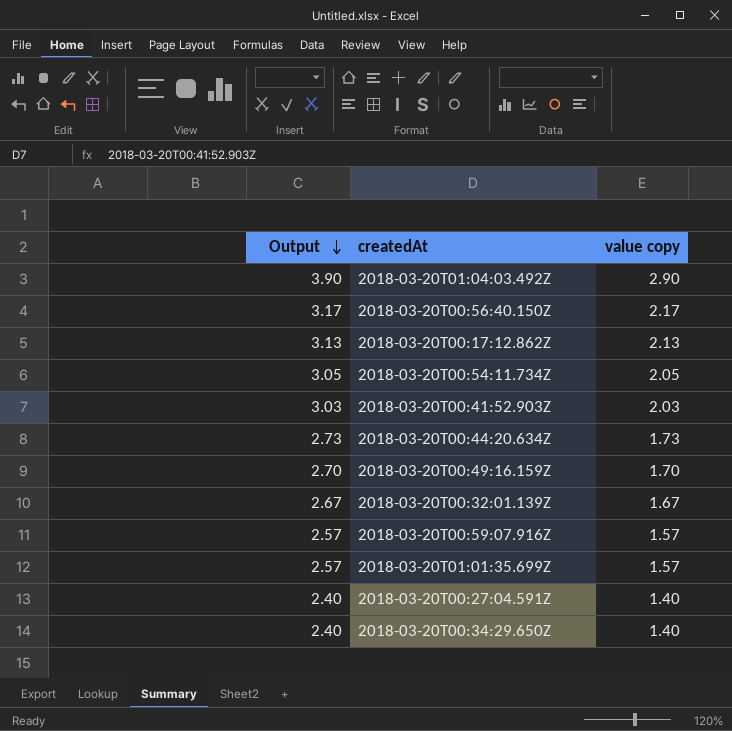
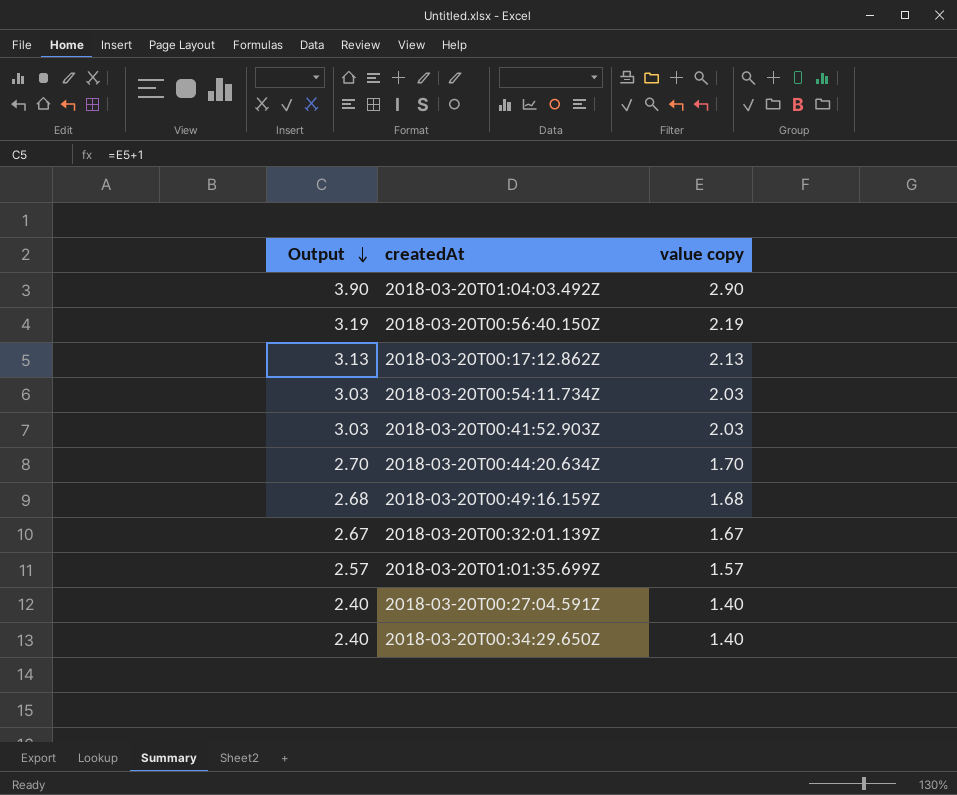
row 2018-03-20T00:59:07.916Z: 2.57 | 1.57 -> none
2018-03-20T00:56:40.150Z | Output: 3.17 -> 3.19
2018-03-20T00:56:40.150Z | value copy: 2.17 -> 2.19
2018-03-20T00:54:11.734Z | Output: 3.05 -> 3.03
2018-03-20T00:54:11.734Z | value copy: 2.05 -> 2.03
2018-03-20T00:44:20.634Z | Output: 2.73 -> 2.70
2018-03-20T00:44:20.634Z | value copy: 1.73 -> 1.70
2018-03-20T00:49:16.159Z | Output: 2.70 -> 2.68
2018-03-20T00:49:16.159Z | value copy: 1.70 -> 1.68

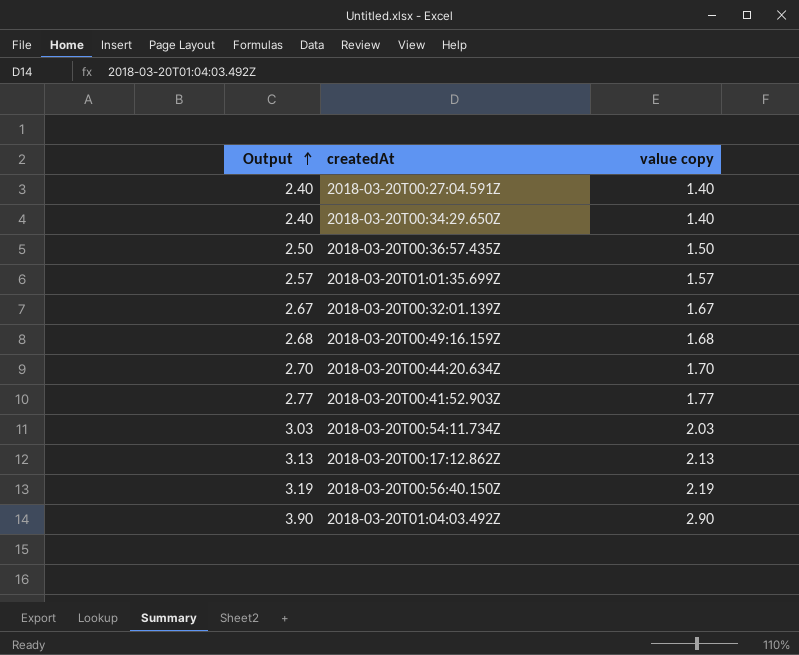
row order: Output descending -> Output ascending
row 2018-03-20T00:36:57.435Z: none -> 2.50 | 1.50
2018-03-20T00:41:52.903Z | Output: 3.03 -> 2.77
2018-03-20T00:41:52.903Z | value copy: 2.03 -> 1.77

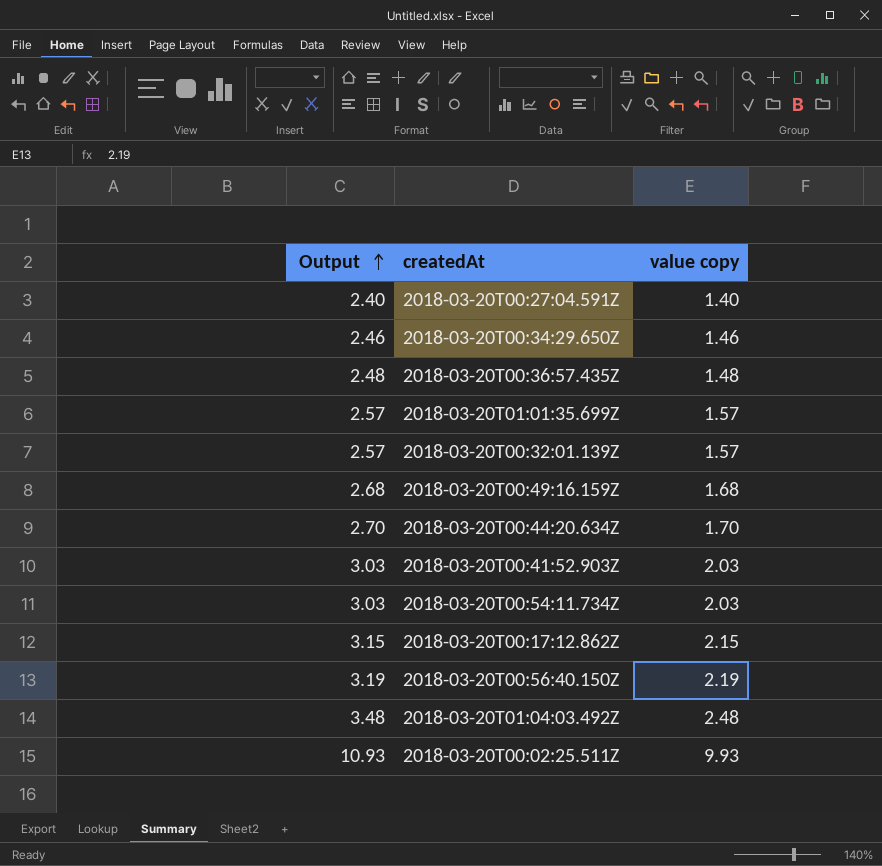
2018-03-20T00:34:29.650Z | Output: 2.40 -> 2.46
2018-03-20T00:34:29.650Z | value copy: 1.40 -> 1.46
2018-03-20T00:36:57.435Z | Output: 2.50 -> 2.48
2018-03-20T00:36:57.435Z | value copy: 1.50 -> 1.48
2018-03-20T00:32:01.139Z | Output: 2.67 -> 2.57
2018-03-20T00:32:01.139Z | value copy: 1.67 -> 1.57
2018-03-20T00:41:52.903Z | Output: 2.77 -> 3.03
2018-03-20T00:41:52.903Z | value copy: 1.77 -> 2.03
2018-03-20T00:17:12.862Z | Output: 3.13 -> 3.15
2018-03-20T00:17:12.862Z | value copy: 2.13 -> 2.15
2018-03-20T01:04:03.492Z | Output: 3.90 -> 3.48
2018-03-20T01:04:03.492Z | value copy: 2.90 -> 2.48
row 2018-03-20T00:02:25.511Z: none -> 10.93 | 9.93

